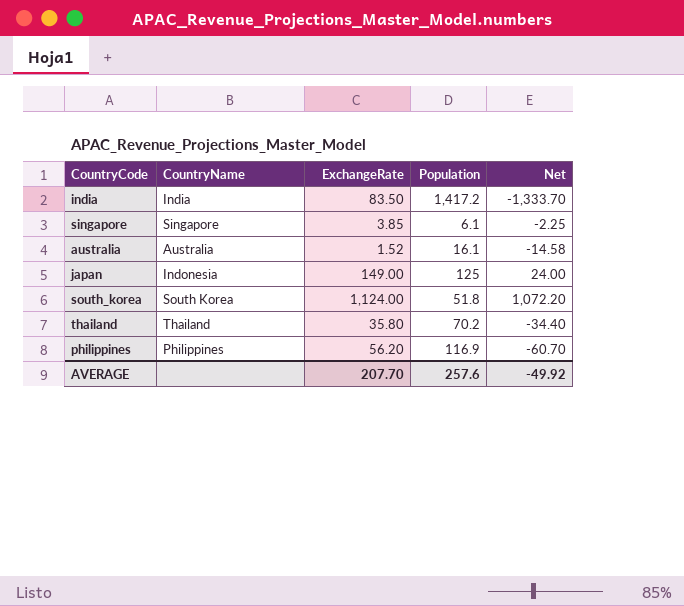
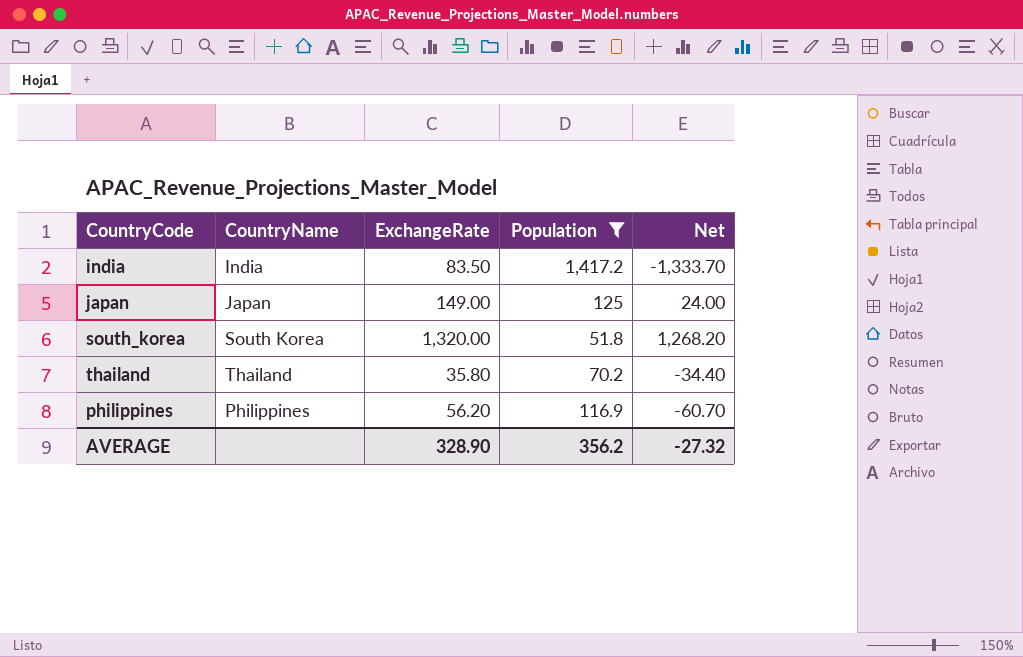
filter: none -> Population >= 51.8
japan | CountryName: Indonesia -> Japan
south_korea | ExchangeRate: 1,124.00 -> 1,320.00
south_korea | Net: 1,072.20 -> 1,268.20
AVERAGE | ExchangeRate: 207.70 -> 328.90
AVERAGE | Population: 257.6 -> 356.2
AVERAGE | Net: -49.92 -> -27.32

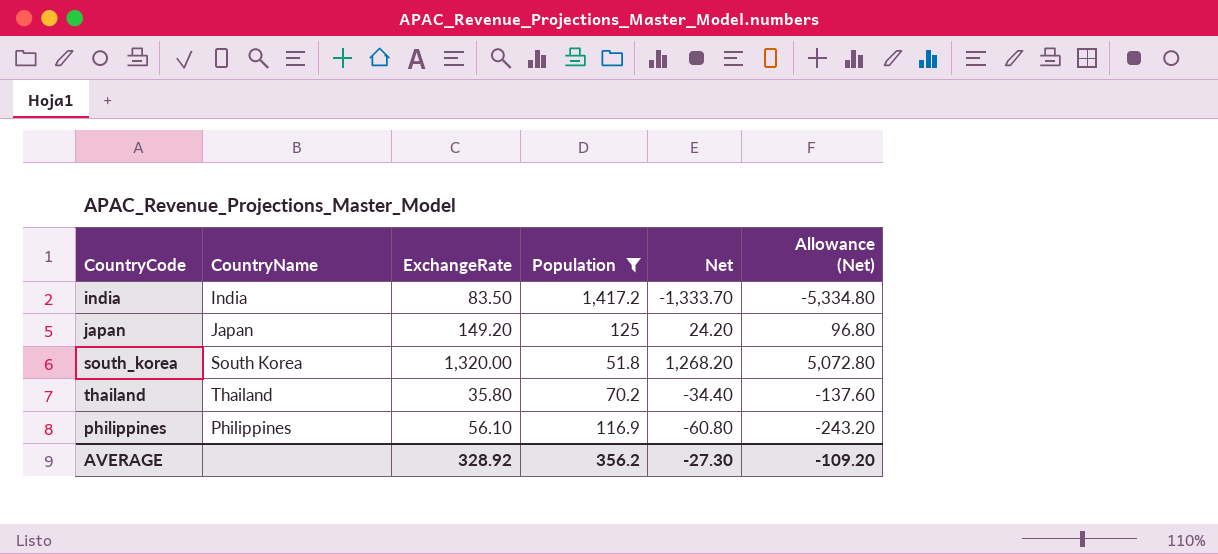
column Allowance (Net) | formula: none -> [Net] * 4
japan | ExchangeRate: 149.00 -> 149.20
japan | Net: 24.00 -> 24.20
philippines | ExchangeRate: 56.20 -> 56.10
philippines | Net: -60.70 -> -60.80
AVERAGE | ExchangeRate: 328.90 -> 328.92
AVERAGE | Net: -27.32 -> -27.30

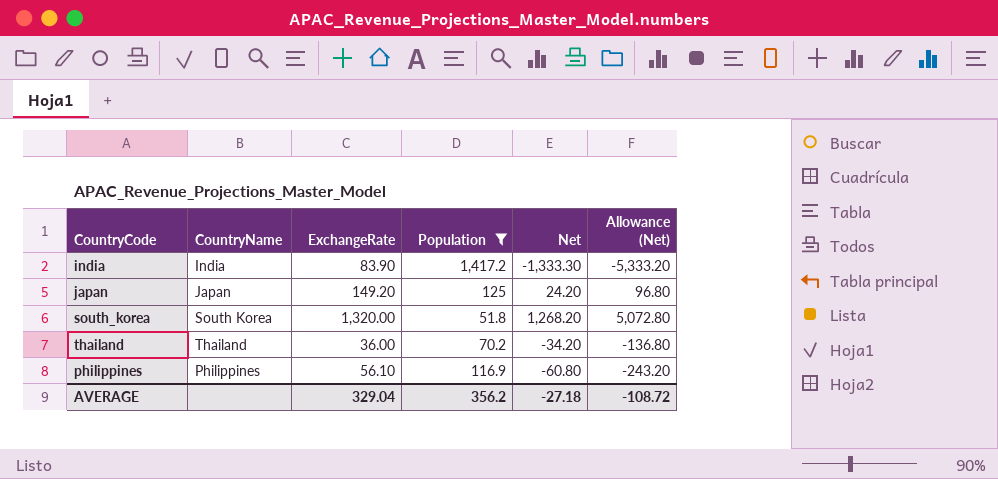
india | ExchangeRate: 83.50 -> 83.90
india | Net: -1,333.70 -> -1,333.30
india | Allowance (Net): -5,334.80 -> -5,333.20
thailand | ExchangeRate: 35.80 -> 36.00
thailand | Net: -34.40 -> -34.20
thailand | Allowance (Net): -137.60 -> -136.80
AVERAGE | ExchangeRate: 328.92 -> 329.04
AVERAGE | Net: -27.30 -> -27.18
AVERAGE | Allowance (Net): -109.20 -> -108.72

